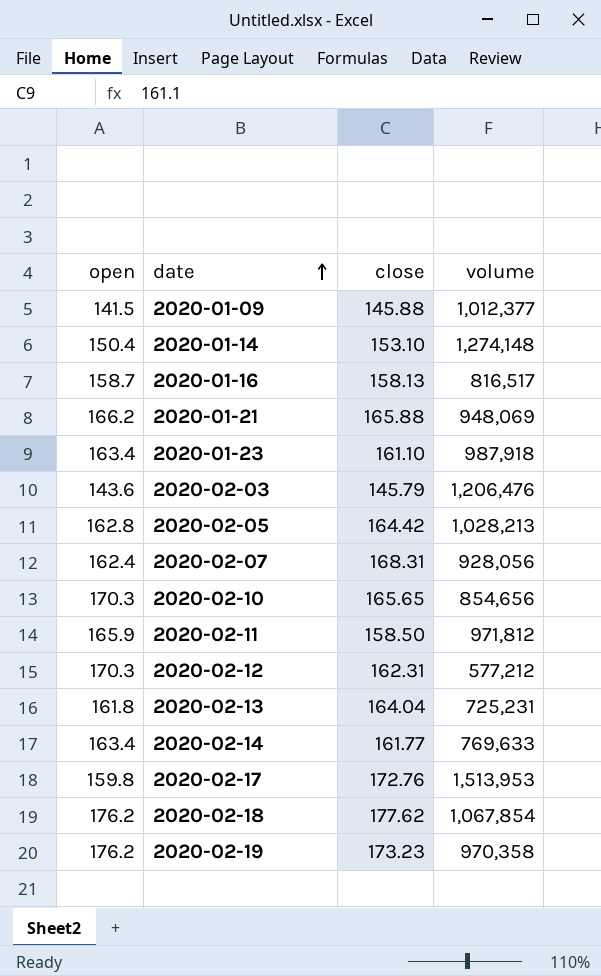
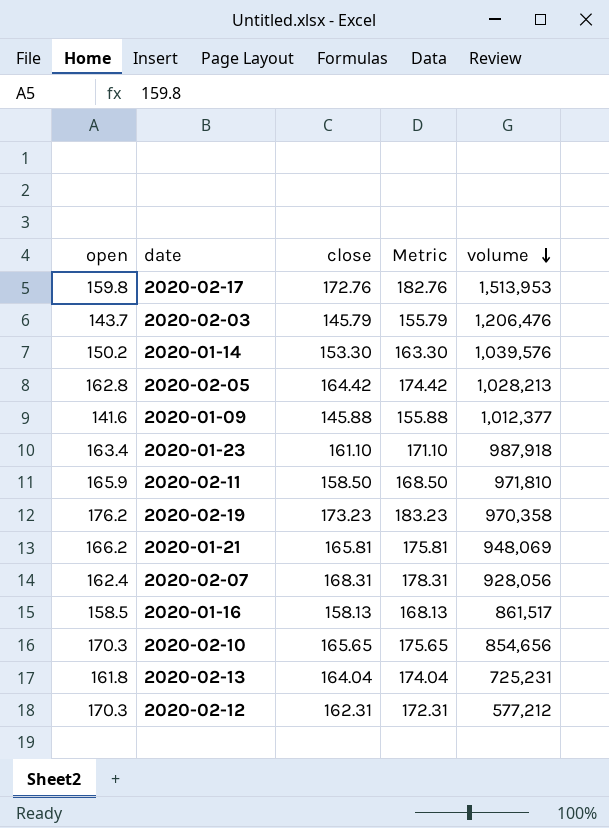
row order: date ascending -> volume descending
column Metric | formula: none -> [close] + 10
row 2020-02-14: 163.4 | 161.77 | 769,633 -> none
row 2020-02-18: 176.2 | 177.62 | 1,067,854 -> none
2020-02-03 | open: 143.6 -> 143.7
2020-01-14 | open: 150.4 -> 150.2
2020-01-14 | close: 153.10 -> 153.30
2020-01-14 | volume: 1,274,148 -> 1,039,576
2020-01-09 | open: 141.5 -> 141.6
2020-02-11 | volume: 971,812 -> 971,810
2020-01-21 | close: 165.88 -> 165.81
2020-01-16 | open: 158.7 -> 158.5
2020-01-16 | volume: 816,517 -> 861,517

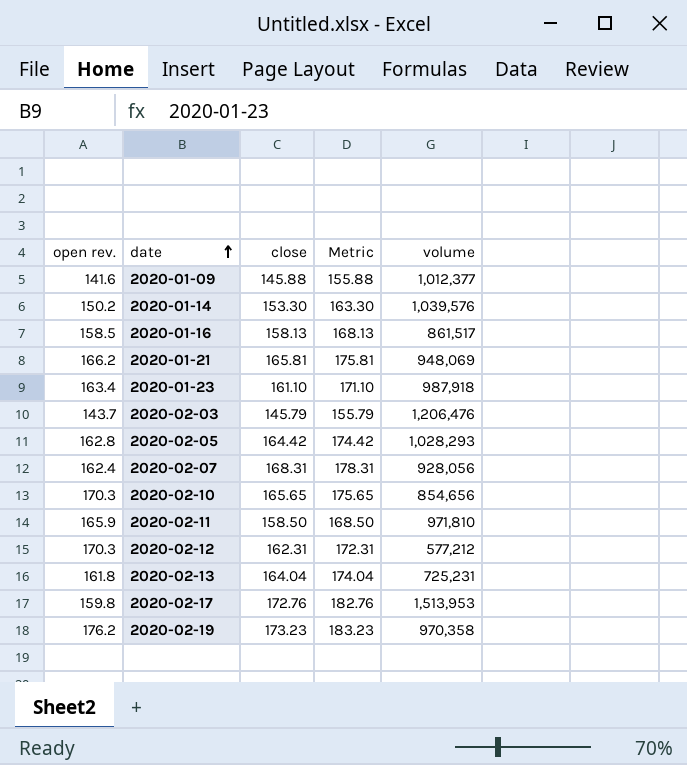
row order: volume descending -> date ascending
column name: open -> open rev.
2020-02-05 | volume: 1,028,213 -> 1,028,293

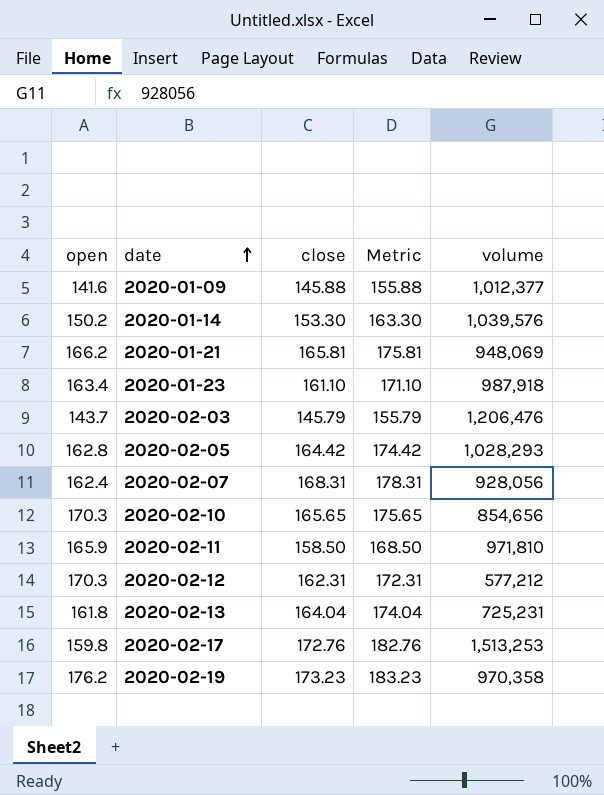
column name: open rev. -> open
row 2020-01-16: 158.5 | 158.13 | 168.13 | 861,517 -> none
2020-02-17 | volume: 1,513,953 -> 1,513,253

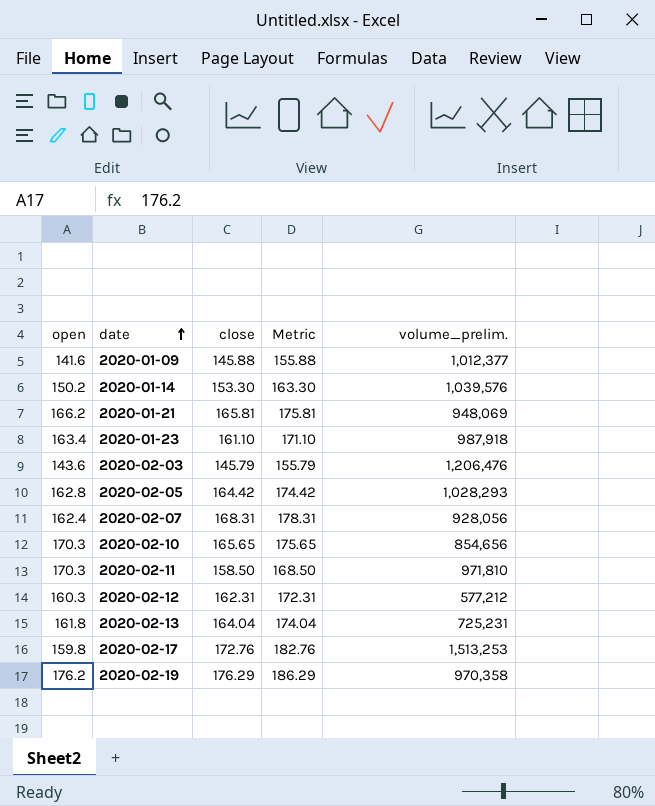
column name: volume -> volume_prelim.
2020-02-03 | open: 143.7 -> 143.6
2020-02-11 | open: 165.9 -> 170.3
2020-02-12 | open: 170.3 -> 160.3
2020-02-19 | close: 173.23 -> 176.29
2020-02-19 | Metric: 183.23 -> 186.29

